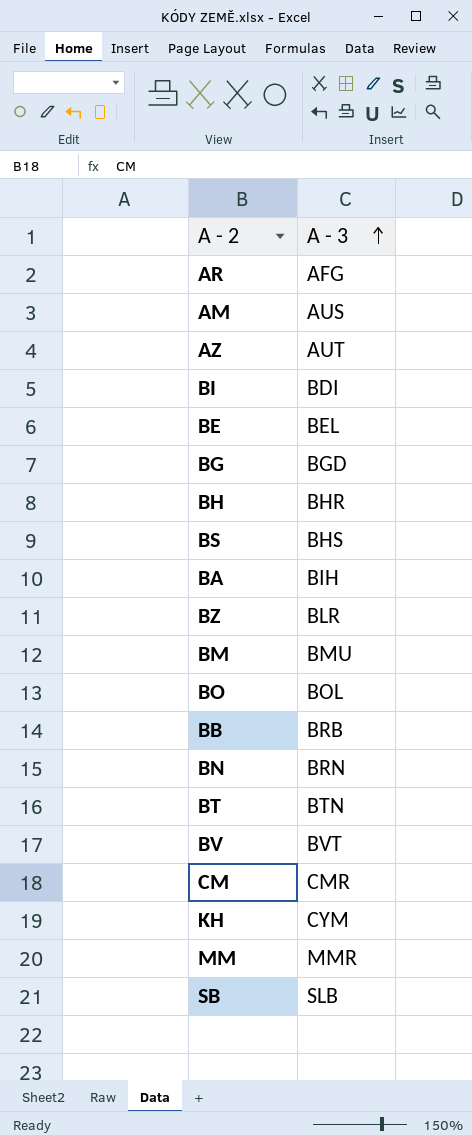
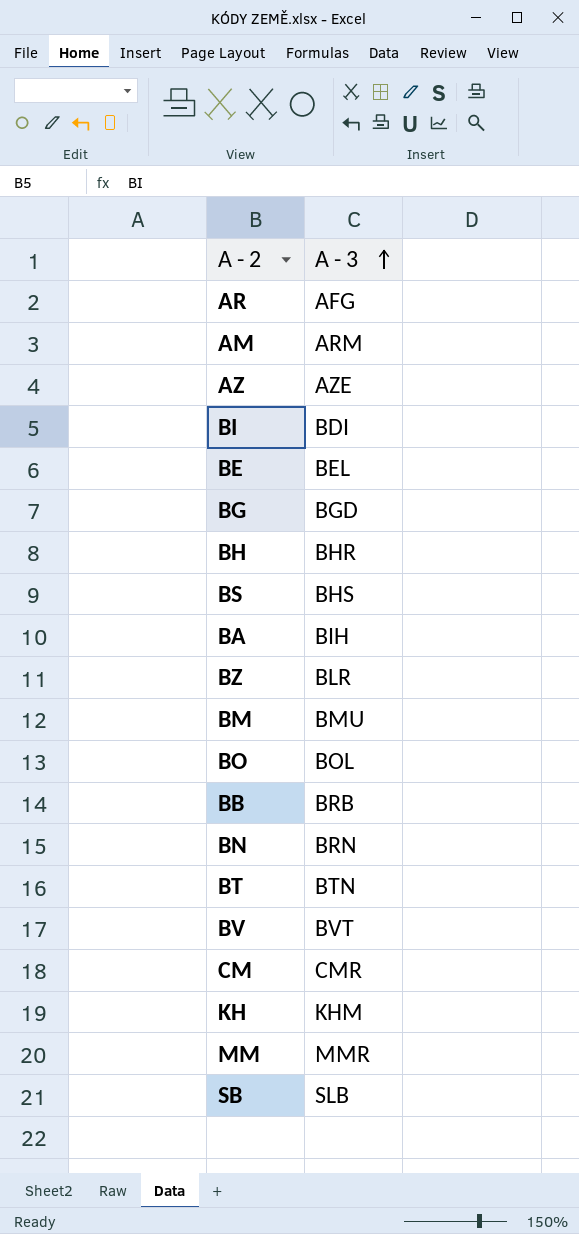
AM | A - 3: AUS -> ARM
AZ | A - 3: AUT -> AZE
KH | A - 3: CYM -> KHM

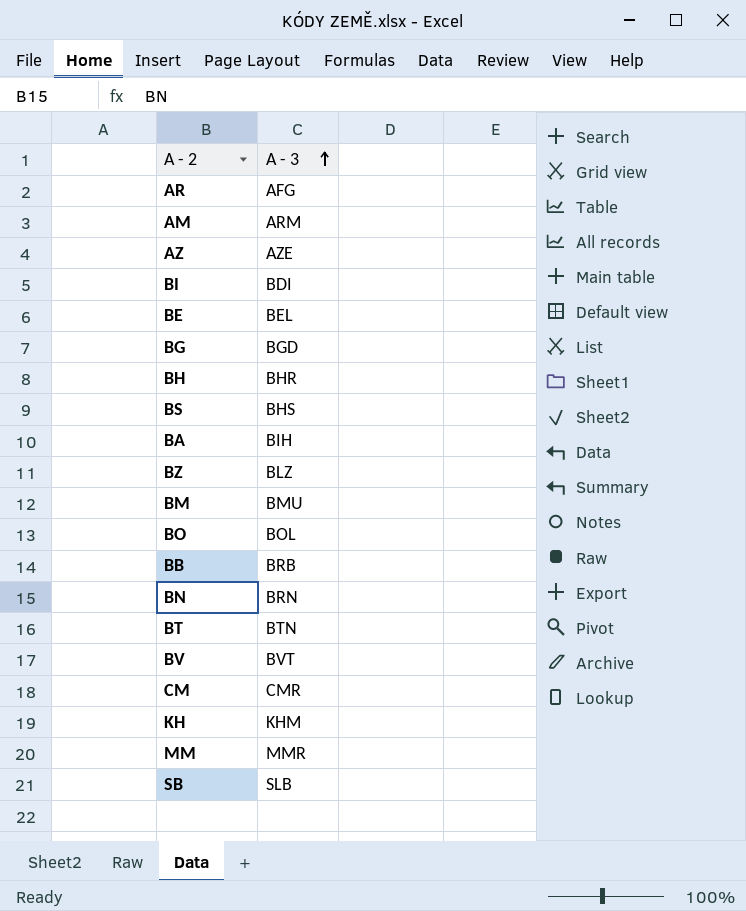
BZ | A - 3: BLR -> BLZ

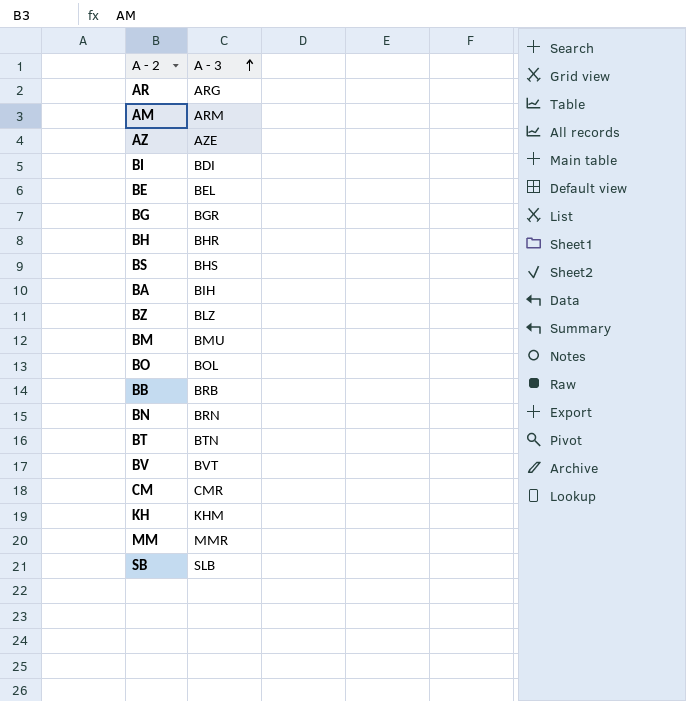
AR | A - 3: AFG -> ARG
BG | A - 3: BGD -> BGR

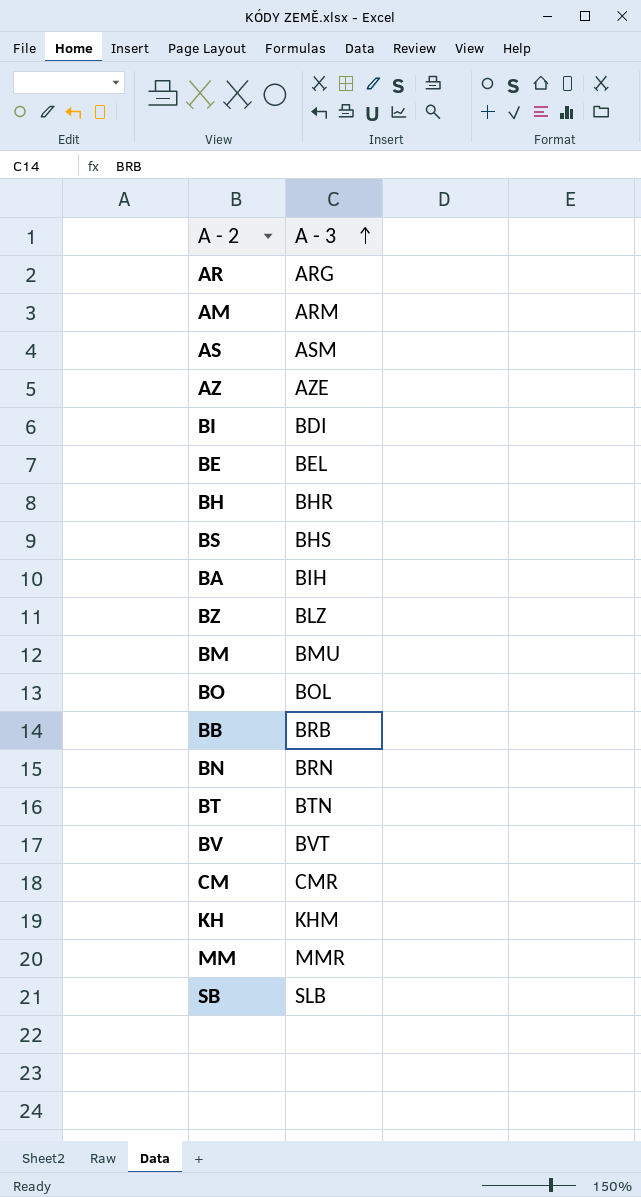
row BG: BGR -> none
row AS: none -> ASM

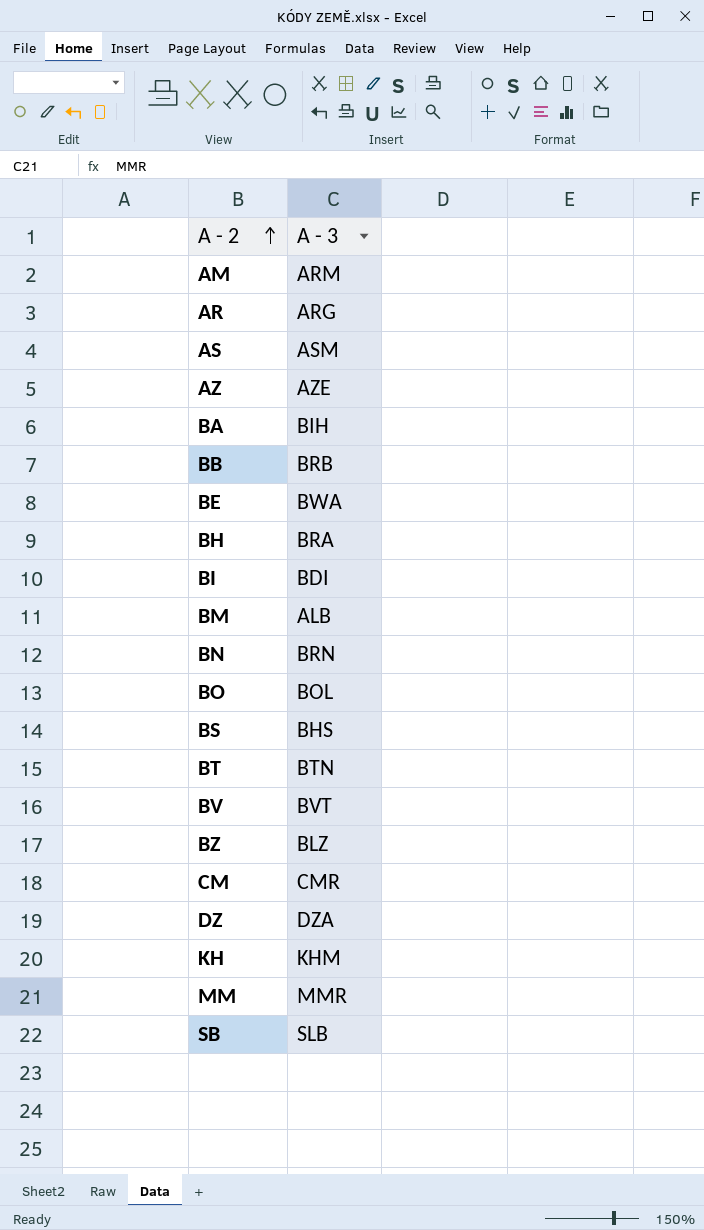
row order: A - 3 ascending -> A - 2 ascending
BE | A - 3: BEL -> BWA
BH | A - 3: BHR -> BRA
BM | A - 3: BMU -> ALB
row DZ: none -> DZA

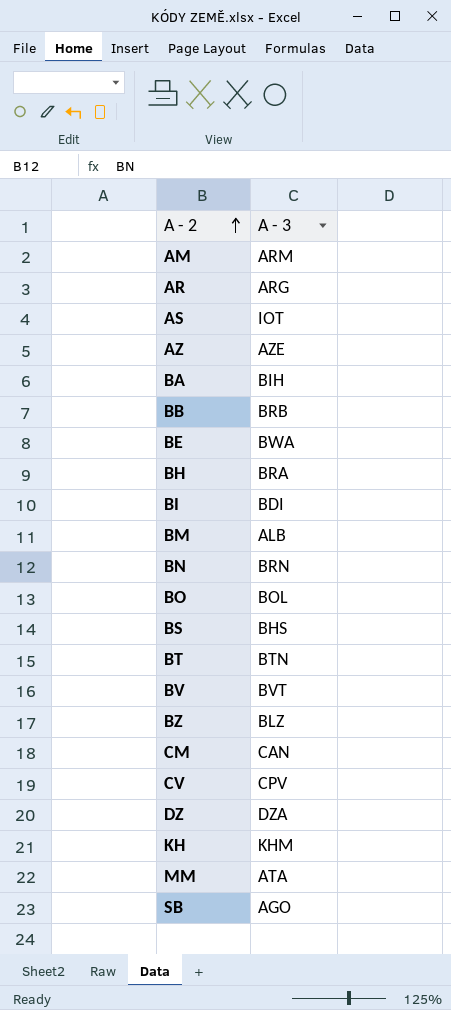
AS | A - 3: ASM -> IOT
CM | A - 3: CMR -> CAN
row CV: none -> CPV
MM | A - 3: MMR -> ATA
SB | A - 3: SLB -> AGO

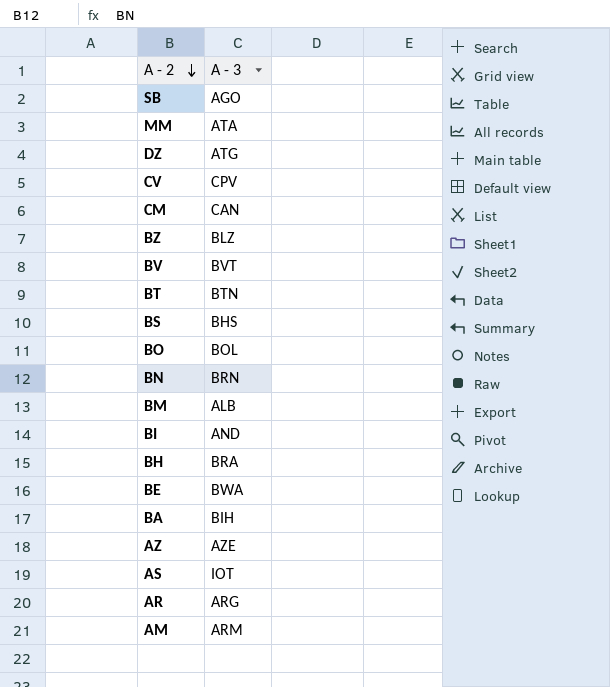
row order: A - 2 ascending -> A - 2 descending
row BB: BRB -> none
row KH: KHM -> none
DZ | A - 3: DZA -> ATG
BI | A - 3: BDI -> AND

